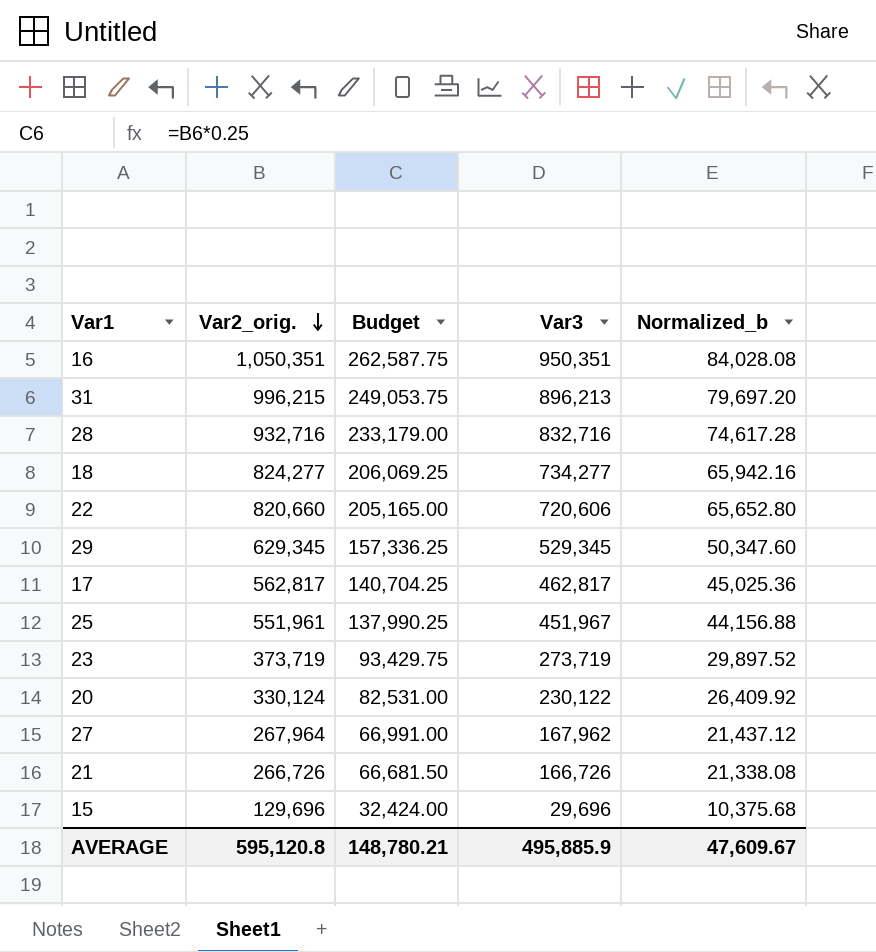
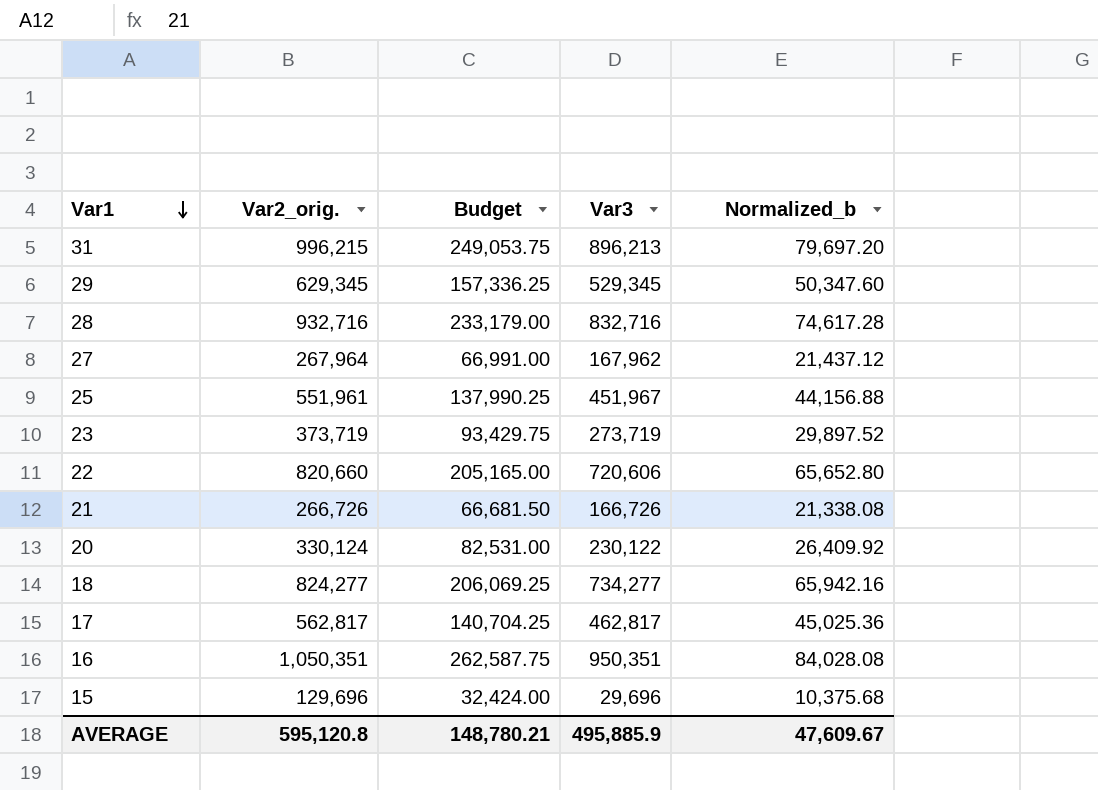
row order: Var2_orig. descending -> Var1 descending

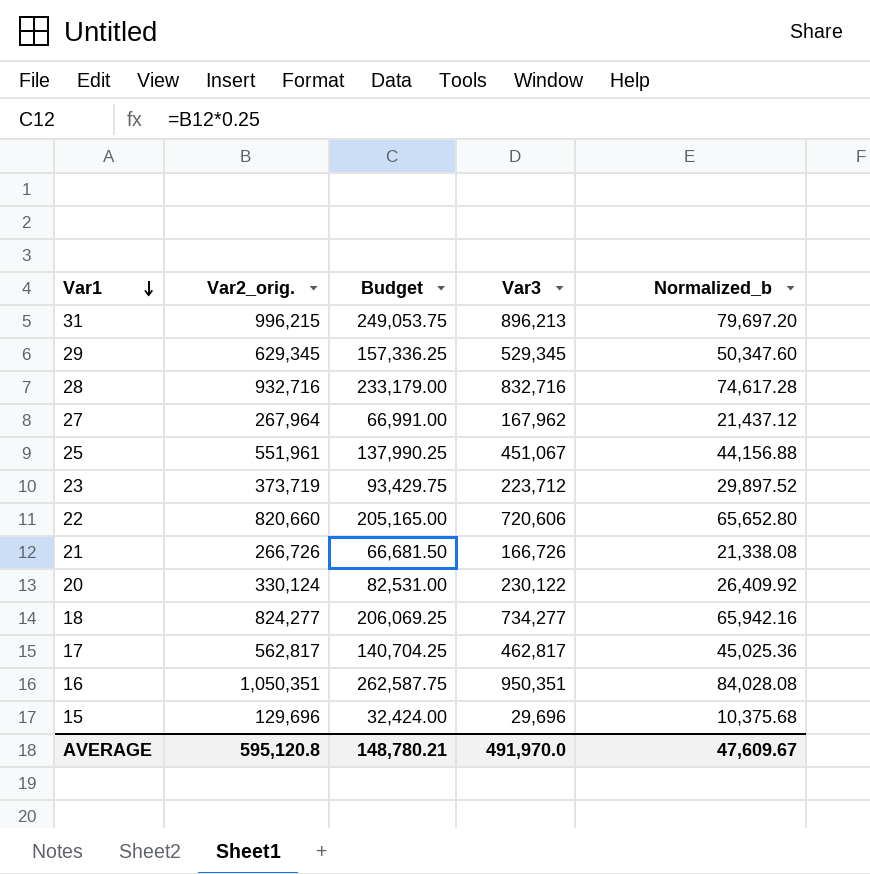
25 | Var3: 451,967 -> 451,067
23 | Var3: 273,719 -> 223,712
AVERAGE | Var3: 495,885.9 -> 491,970.0

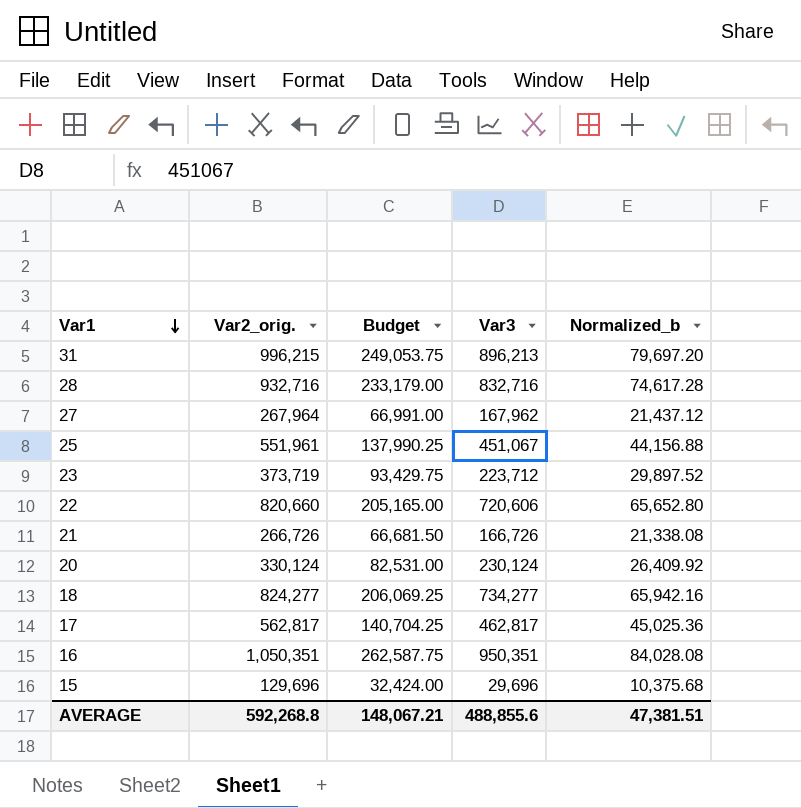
row 29: 629,345 | 157,336.25 | 529,345 | 50,347.60 -> none
20 | Var3: 230,122 -> 230,124
AVERAGE | Var2_orig.: 595,120.8 -> 592,268.8
AVERAGE | Budget: 148,780.21 -> 148,067.21
AVERAGE | Var3: 491,970.0 -> 488,855.6
AVERAGE | Normalized_b: 47,609.67 -> 47,381.51

